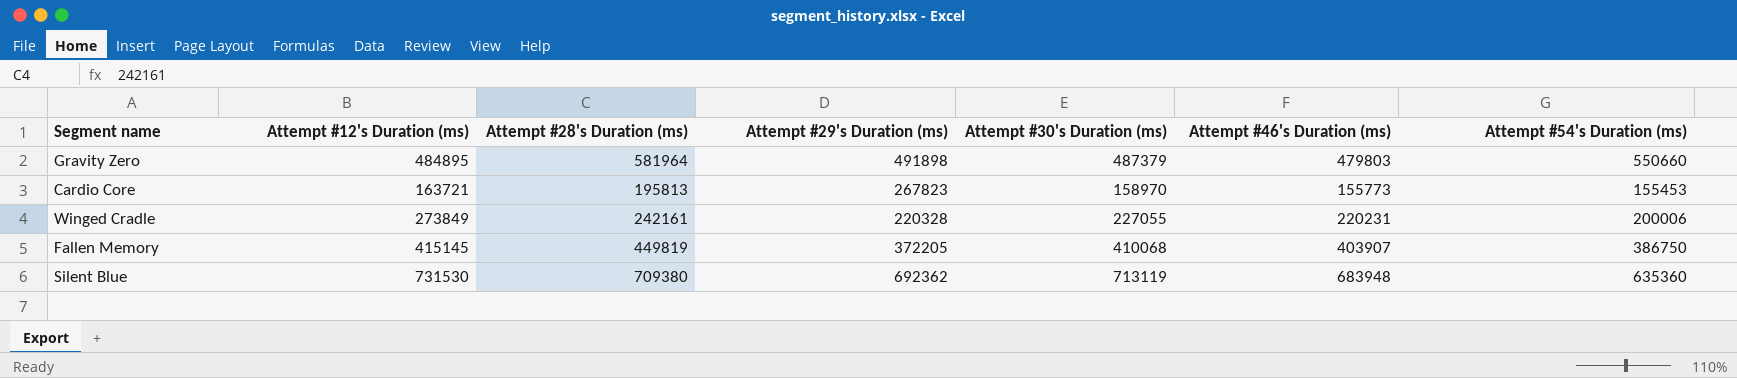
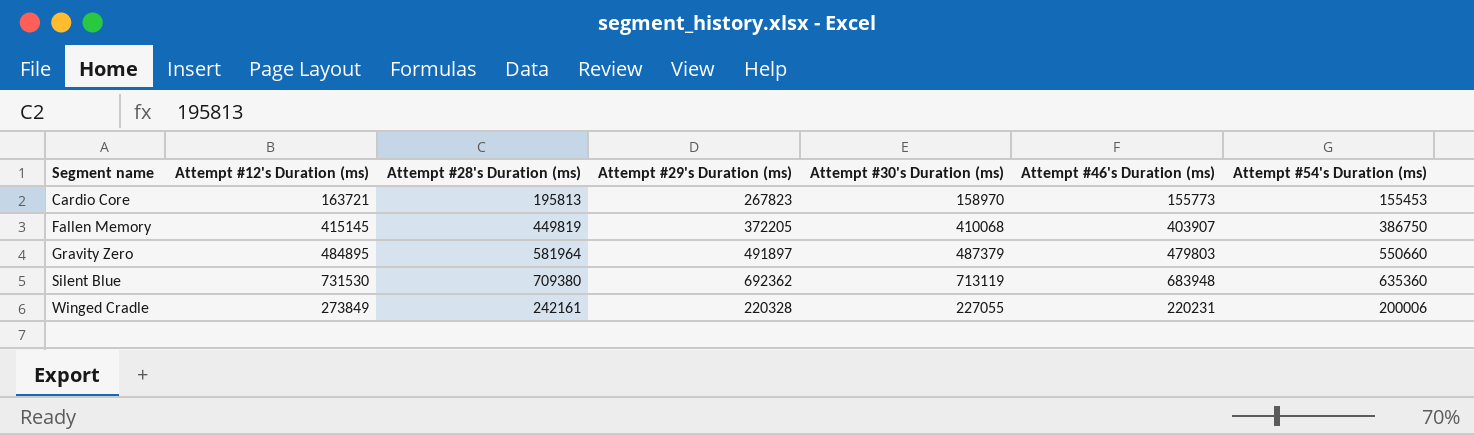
row order: none -> Segment name ascending
Gravity Zero | Attempt #29's Duration (ms): 491898 -> 491897

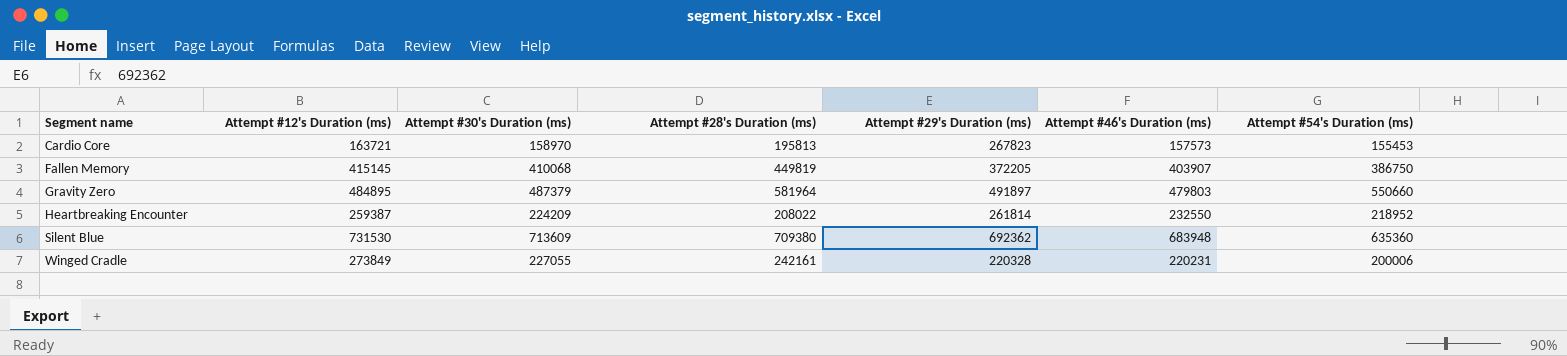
column Attempt #30's Duration (ms) | position: 5 -> 3
Cardio Core | Attempt #46's Duration (ms): 155773 -> 157573
row Heartbreaking Encounter: none -> 259387 | 224209 | 208022 | 261814 | 232550 | 218952
Silent Blue | Attempt #30's Duration (ms): 713119 -> 713609

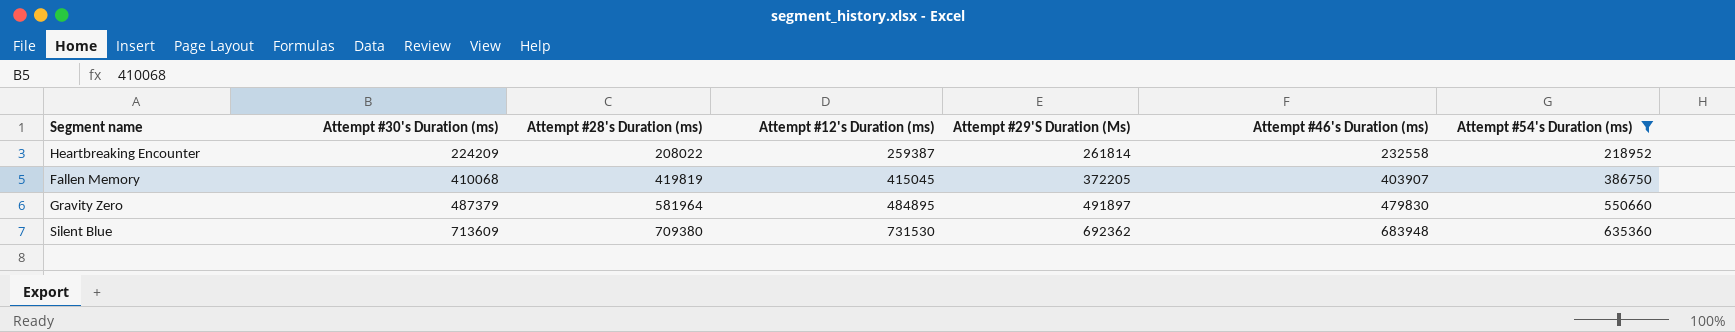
filter: none -> Attempt #54's Duration (ms) >= 218952
row order: Segment name ascending -> Attempt #30's Duration (ms) ascending
column Attempt #12's Duration (ms) | position: 2 -> 4
column name: Attempt #29's Duration (ms) -> Attempt #29'S Duration (Ms)
Heartbreaking Encounter | Attempt #46's Duration (ms): 232550 -> 232558
Fallen Memory | Attempt #28's Duration (ms): 449819 -> 419819
Fallen Memory | Attempt #12's Duration (ms): 415145 -> 415045
Gravity Zero | Attempt #46's Duration (ms): 479803 -> 479830

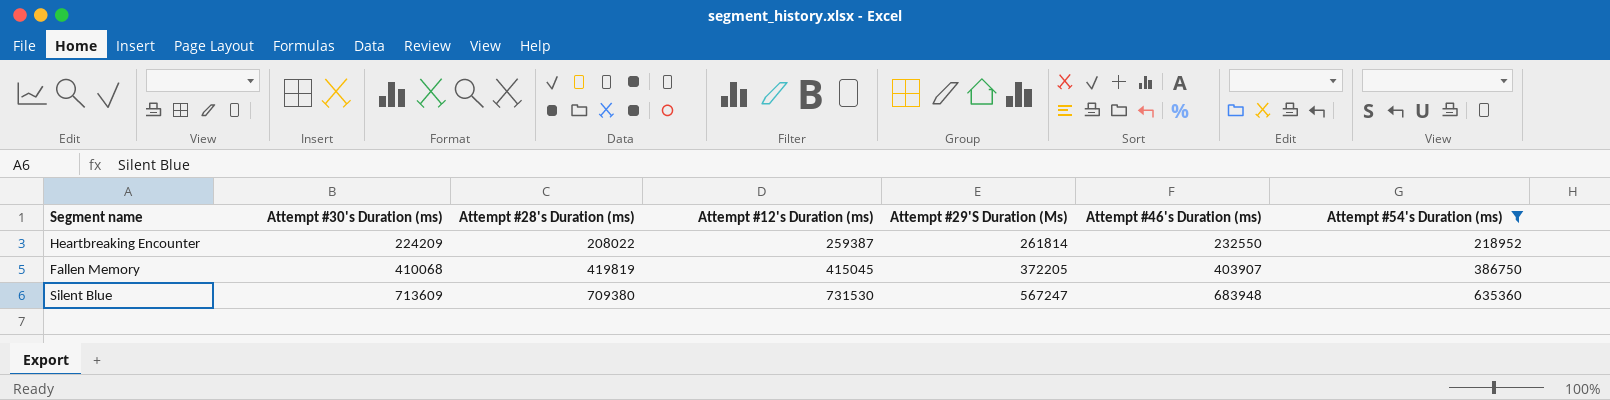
row Gravity Zero: 487379 | 581964 | 484895 | 491897 | 479830 | 550660 -> none
Heartbreaking Encounter | Attempt #46's Duration (ms): 232558 -> 232550
Silent Blue | Attempt #29'S Duration (Ms): 692362 -> 567247

